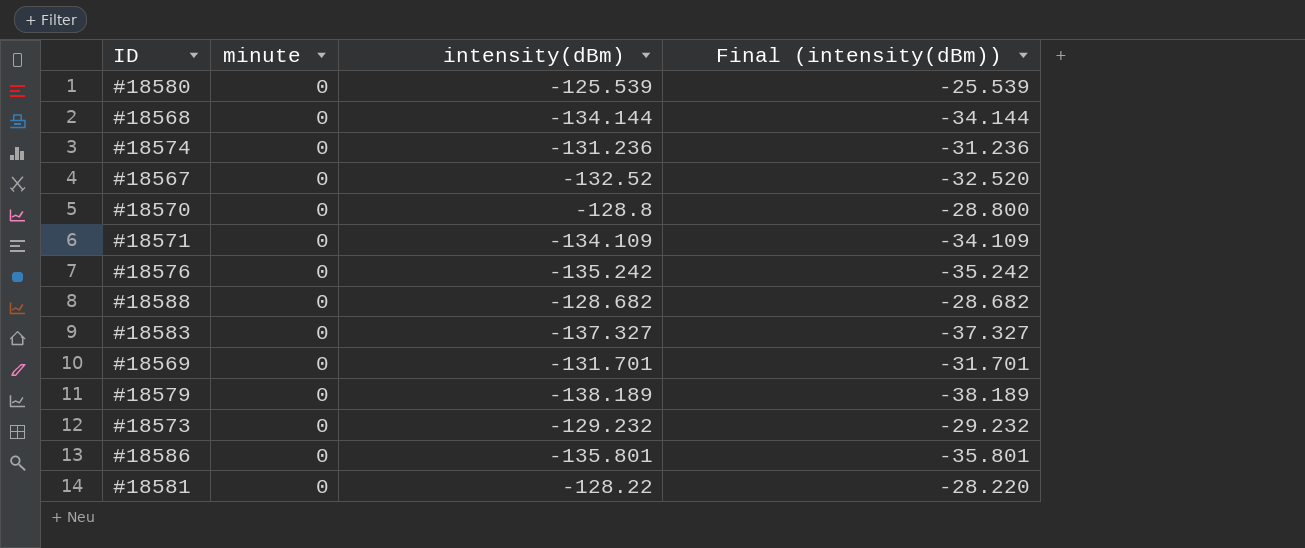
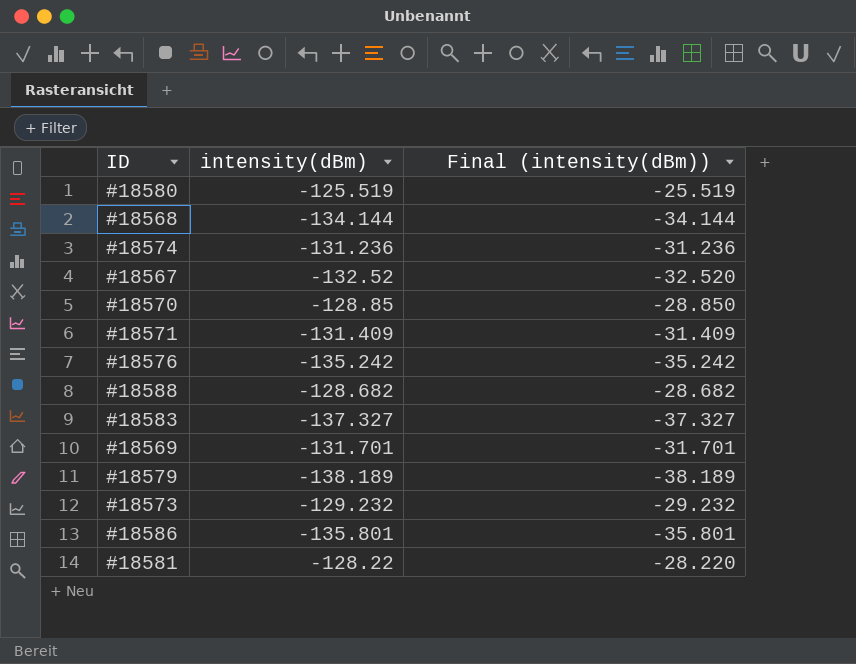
column minute | position: 2 -> none
#18580 | intensity(dBm): -125.539 -> -125.519
#18580 | Final (intensity(dBm)): -25.539 -> -25.519
#18570 | intensity(dBm): -128.8 -> -128.85
#18570 | Final (intensity(dBm)): -28.800 -> -28.850
#18571 | intensity(dBm): -134.109 -> -131.409
#18571 | Final (intensity(dBm)): -34.109 -> -31.409

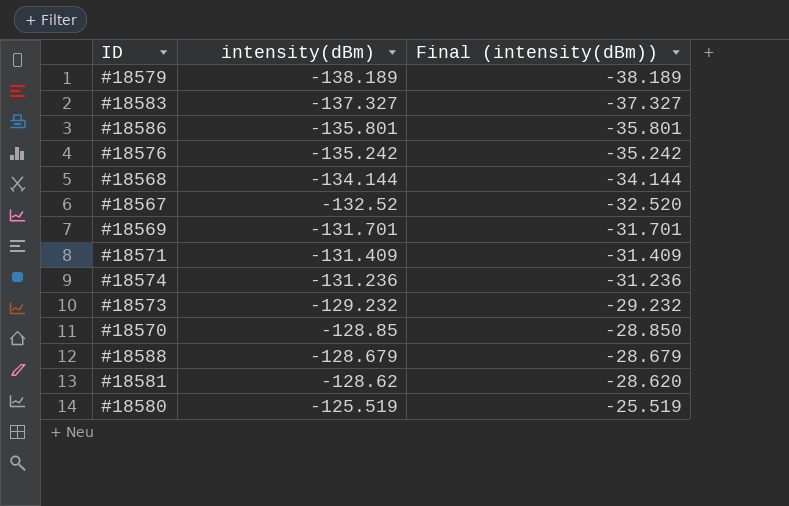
row order: none -> intensity(dBm) ascending
#18588 | intensity(dBm): -128.682 -> -128.679
#18588 | Final (intensity(dBm)): -28.682 -> -28.679
#18581 | intensity(dBm): -128.22 -> -128.62
#18581 | Final (intensity(dBm)): -28.220 -> -28.620

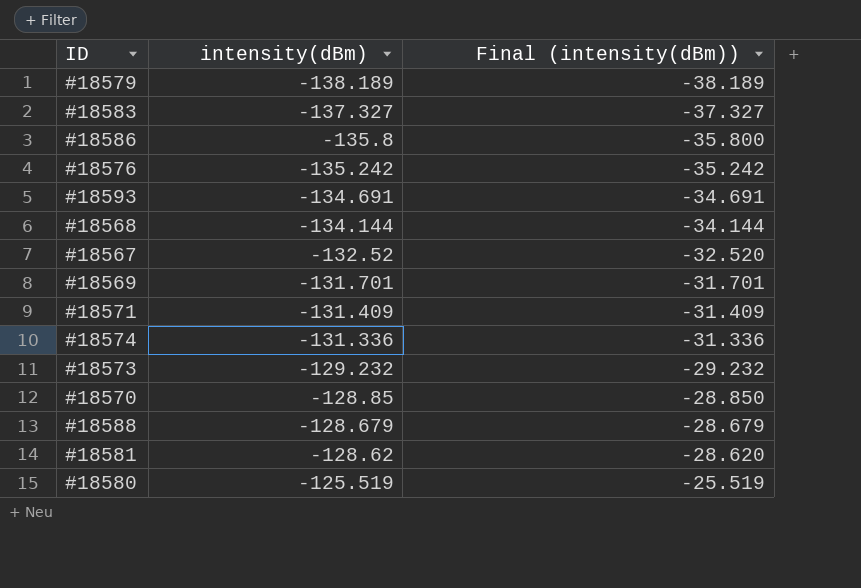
#18586 | intensity(dBm): -135.801 -> -135.8
#18586 | Final (intensity(dBm)): -35.801 -> -35.800
row #18593: none -> -134.691 | -34.691
#18574 | intensity(dBm): -131.236 -> -131.336
#18574 | Final (intensity(dBm)): -31.236 -> -31.336

